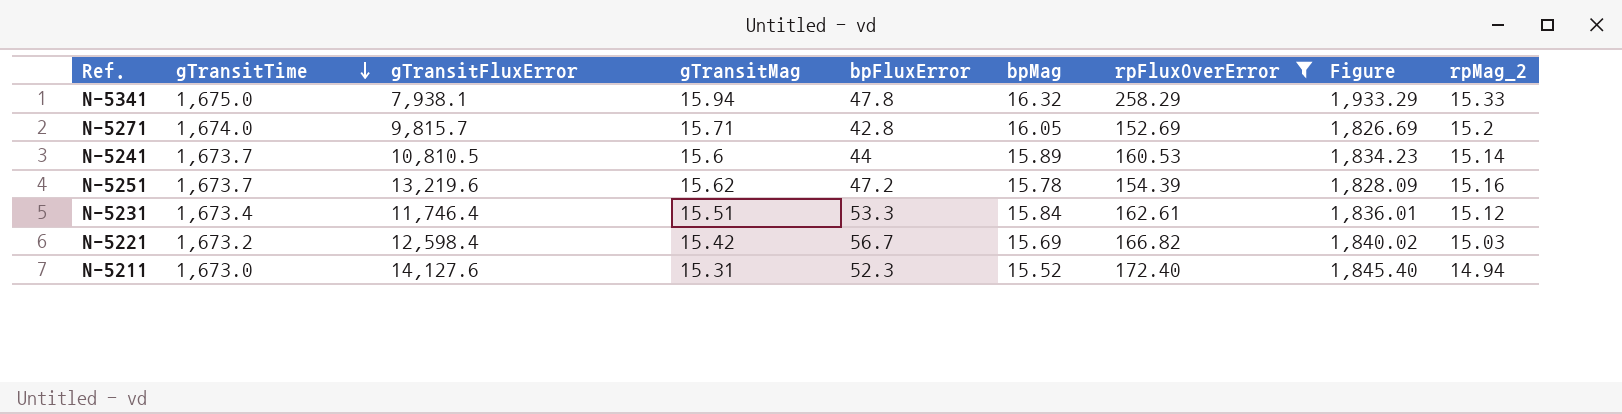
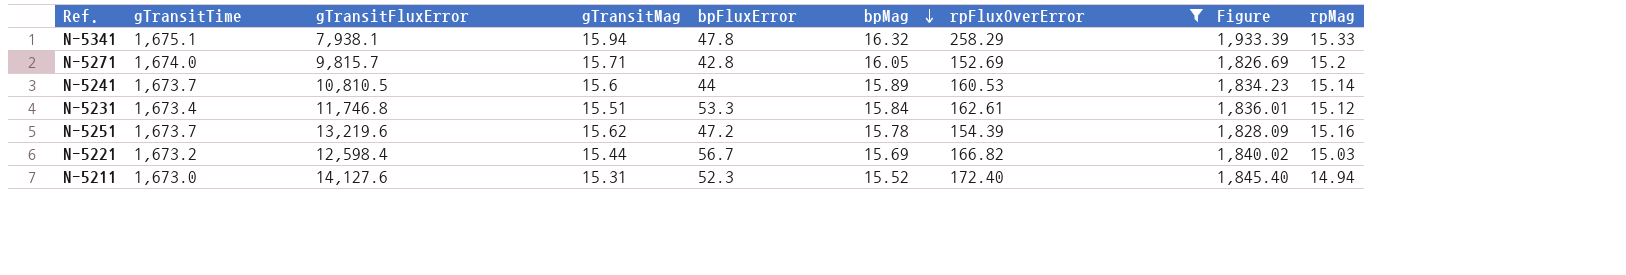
row order: gTransitTime descending -> bpMag descending
column name: rpMag_2 -> rpMag
N-5341 | gTransitTime: 1,675.0 -> 1,675.1
N-5341 | Figure: 1,933.29 -> 1,933.39
N-5231 | gTransitFluxError: 11,746.4 -> 11,746.8
N-5221 | gTransitMag: 15.42 -> 15.44

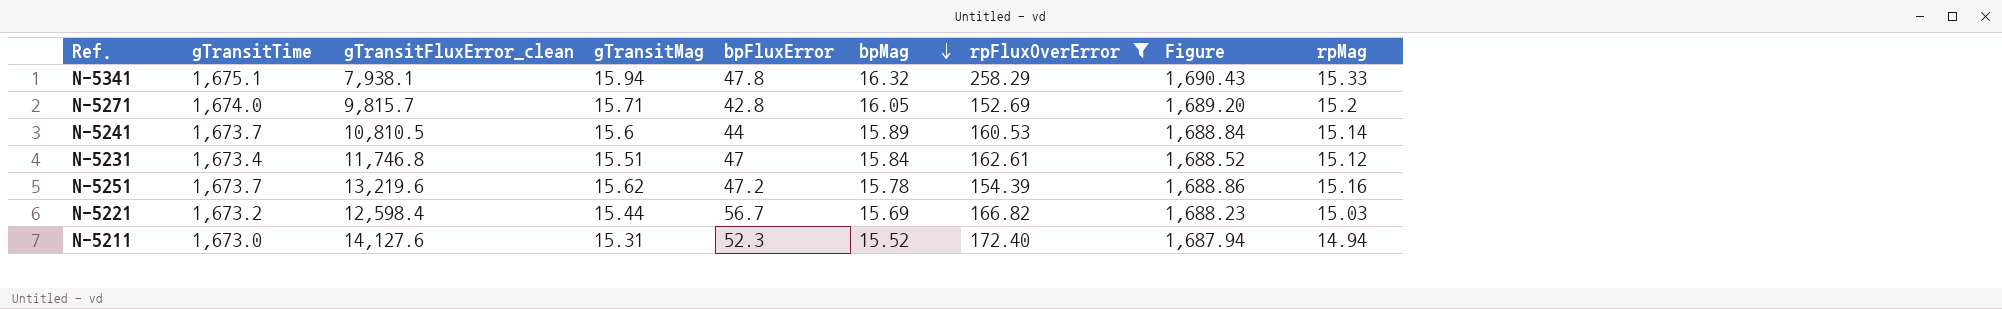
column name: gTransitFluxError -> gTransitFluxError_clean
column Figure | formula: [gTransitTime] + [rpFluxOverError] -> [gTransitTime] + [rpMag]
N-5231 | bpFluxError: 53.3 -> 47

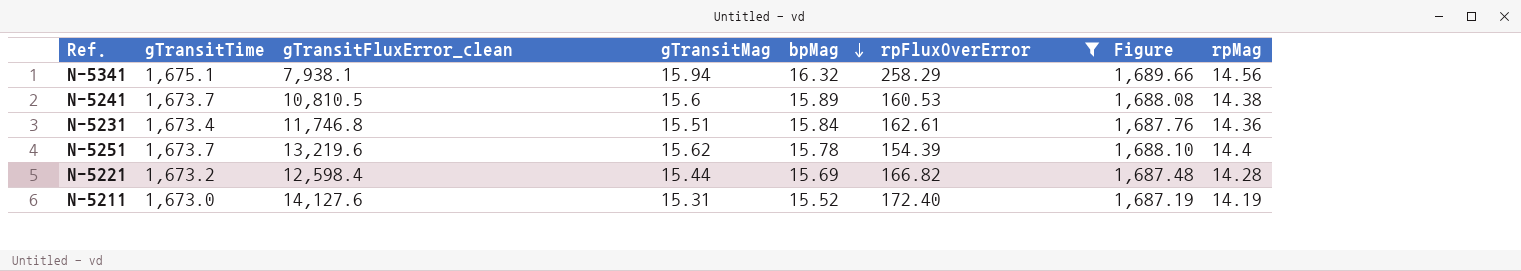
column bpFluxError | position: 5 -> none
row N-5271: 1,674.0 | 9,815.7 | 15.71 | 42.8 | 16.05 | 152.69 | 1,689.20 | 15.2 -> none
N-5341 | Figure: 1,690.43 -> 1,689.66
N-5341 | rpMag: 15.33 -> 14.56
N-5241 | Figure: 1,688.84 -> 1,688.08
N-5241 | rpMag: 15.14 -> 14.38
N-5231 | Figure: 1,688.52 -> 1,687.76
N-5231 | rpMag: 15.12 -> 14.36
N-5251 | Figure: 1,688.86 -> 1,688.10
N-5251 | rpMag: 15.16 -> 14.4
N-5221 | Figure: 1,688.23 -> 1,687.48
N-5221 | rpMag: 15.03 -> 14.28
N-5211 | Figure: 1,687.94 -> 1,687.19
N-5211 | rpMag: 14.94 -> 14.19

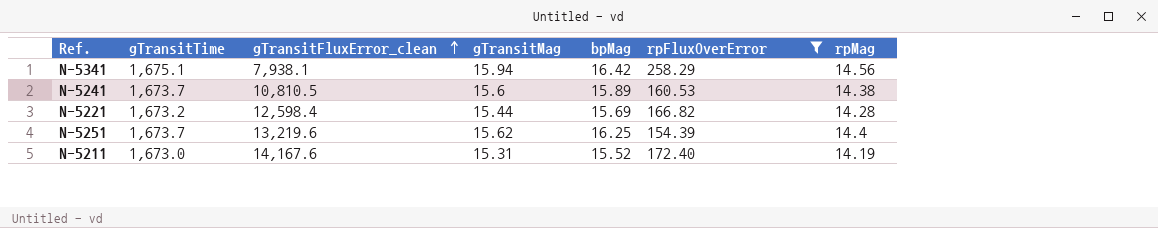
row order: bpMag descending -> gTransitFluxError_clean ascending
column Figure | formula: [gTransitTime] + [rpMag] -> none
row N-5231: 1,673.4 | 11,746.8 | 15.51 | 15.84 | 162.61 | 1,687.76 | 14.36 -> none
N-5341 | bpMag: 16.32 -> 16.42
N-5251 | bpMag: 15.78 -> 16.25
N-5211 | gTransitFluxError_clean: 14,127.6 -> 14,167.6

